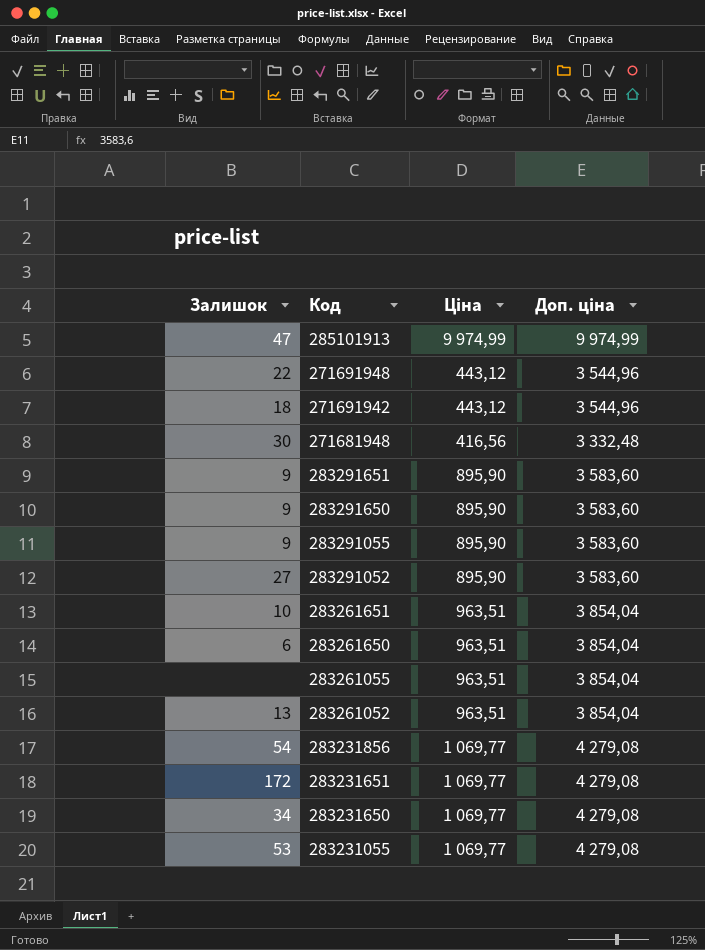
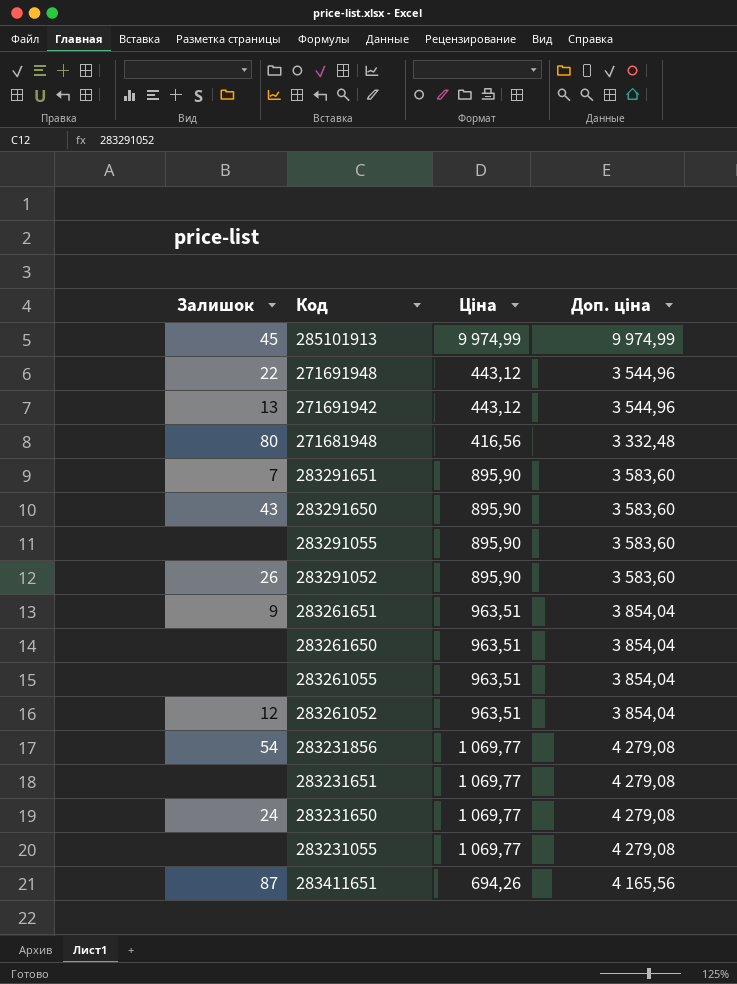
285101913 | Залишок: 47 -> 45
271691942 | Залишок: 18 -> 13
271681948 | Залишок: 30 -> 80
283291651 | Залишок: 9 -> 7
283291650 | Залишок: 9 -> 43
283291055 | Залишок: 9 -> none
283291052 | Залишок: 27 -> 26
283261651 | Залишок: 10 -> 9
283261650 | Залишок: 6 -> none
283261052 | Залишок: 13 -> 12
283231651 | Залишок: 172 -> none
283231650 | Залишок: 34 -> 24
283231055 | Залишок: 53 -> none
row 283411651: none -> 87 | 694,26 | 4 165,56

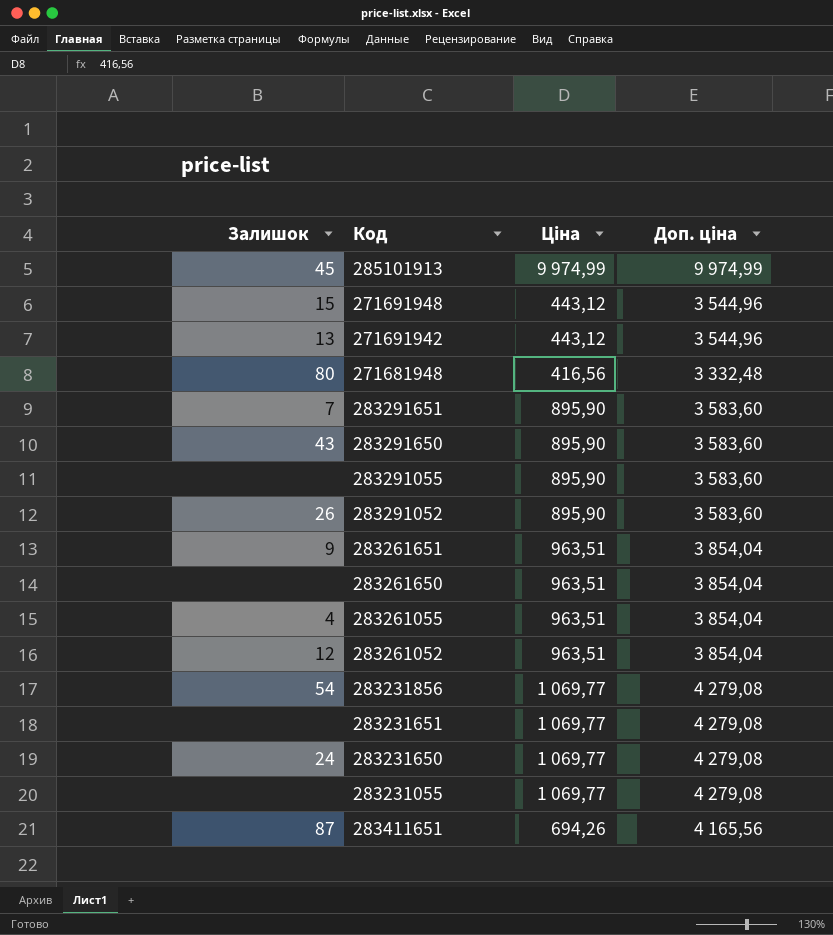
271691948 | Залишок: 22 -> 15
283261055 | Залишок: none -> 4

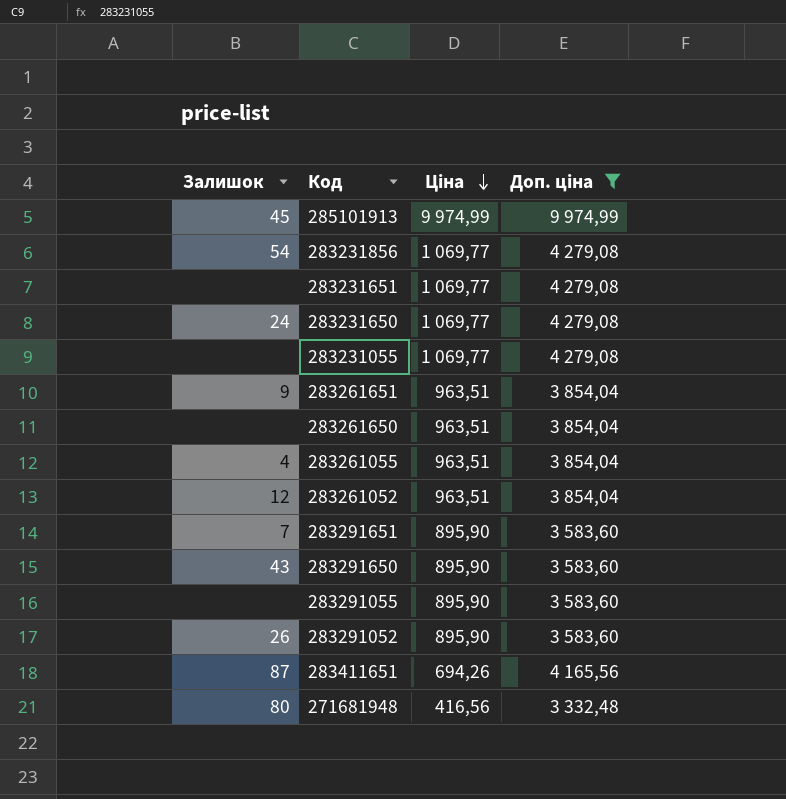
filter: none -> Доп. ціна != 3 544,96
row order: none -> Ціна descending

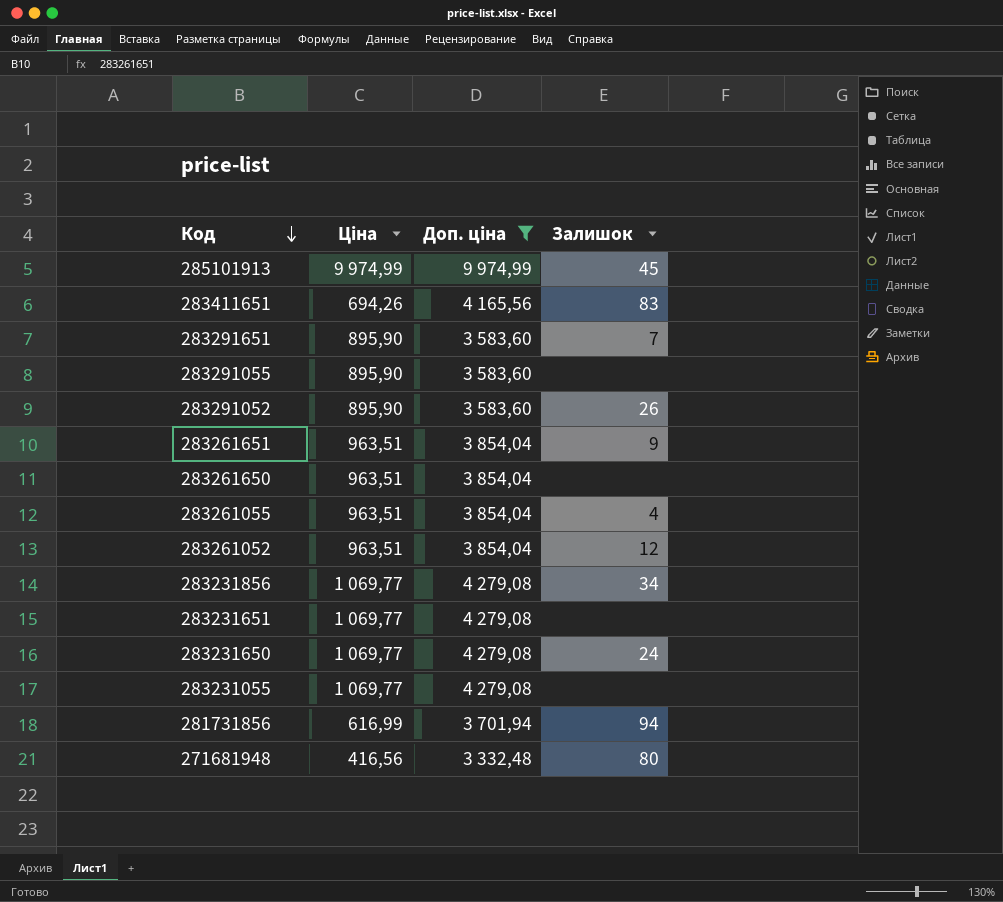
row order: Ціна descending -> Код descending
column Залишок | position: 1 -> 4
row 283291650: 43 | 895,90 | 3 583,60 -> none
283411651 | Залишок: 87 -> 83
283231856 | Залишок: 54 -> 34
row 281731856: none -> 616,99 | 3 701,94 | 94

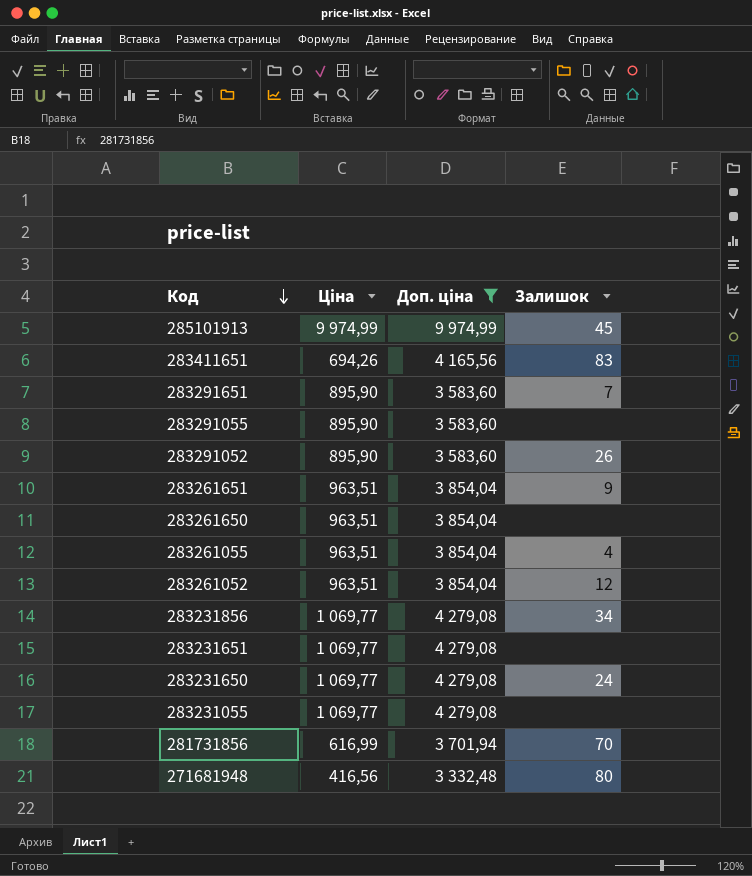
281731856 | Залишок: 94 -> 70

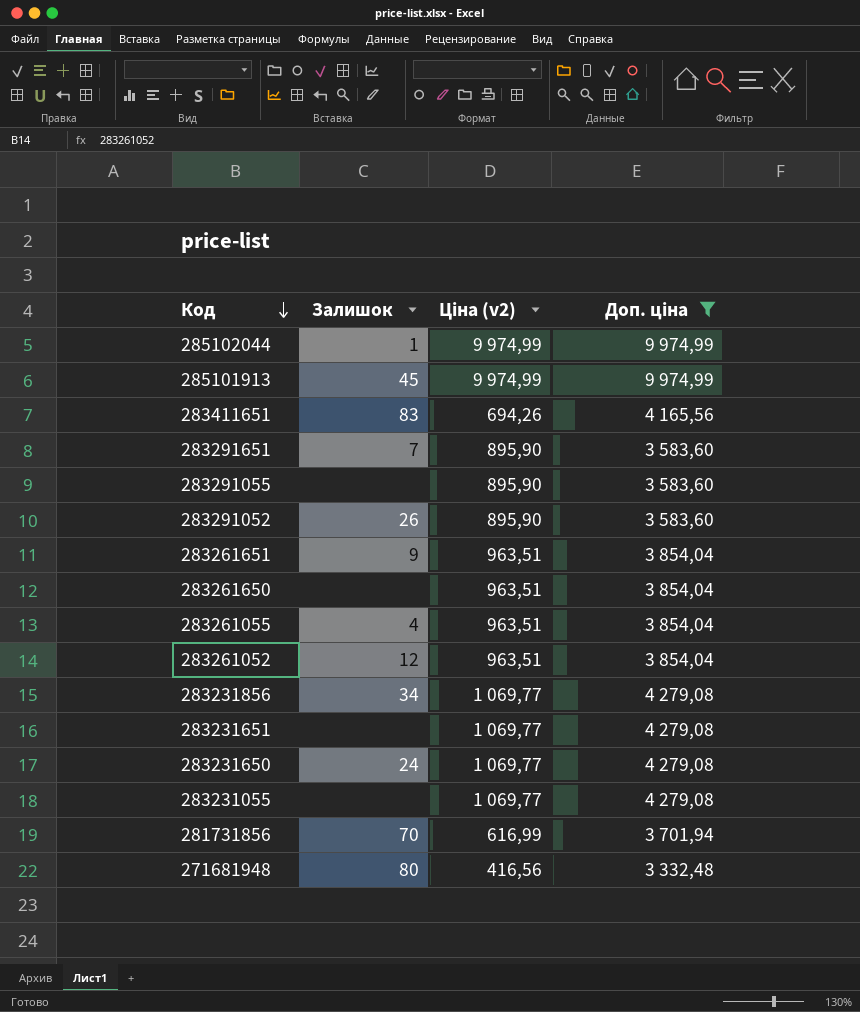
column Залишок | position: 4 -> 2
column name: Ціна -> Ціна (v2)
row 285102044: none -> 1 | 9 974,99 | 9 974,99

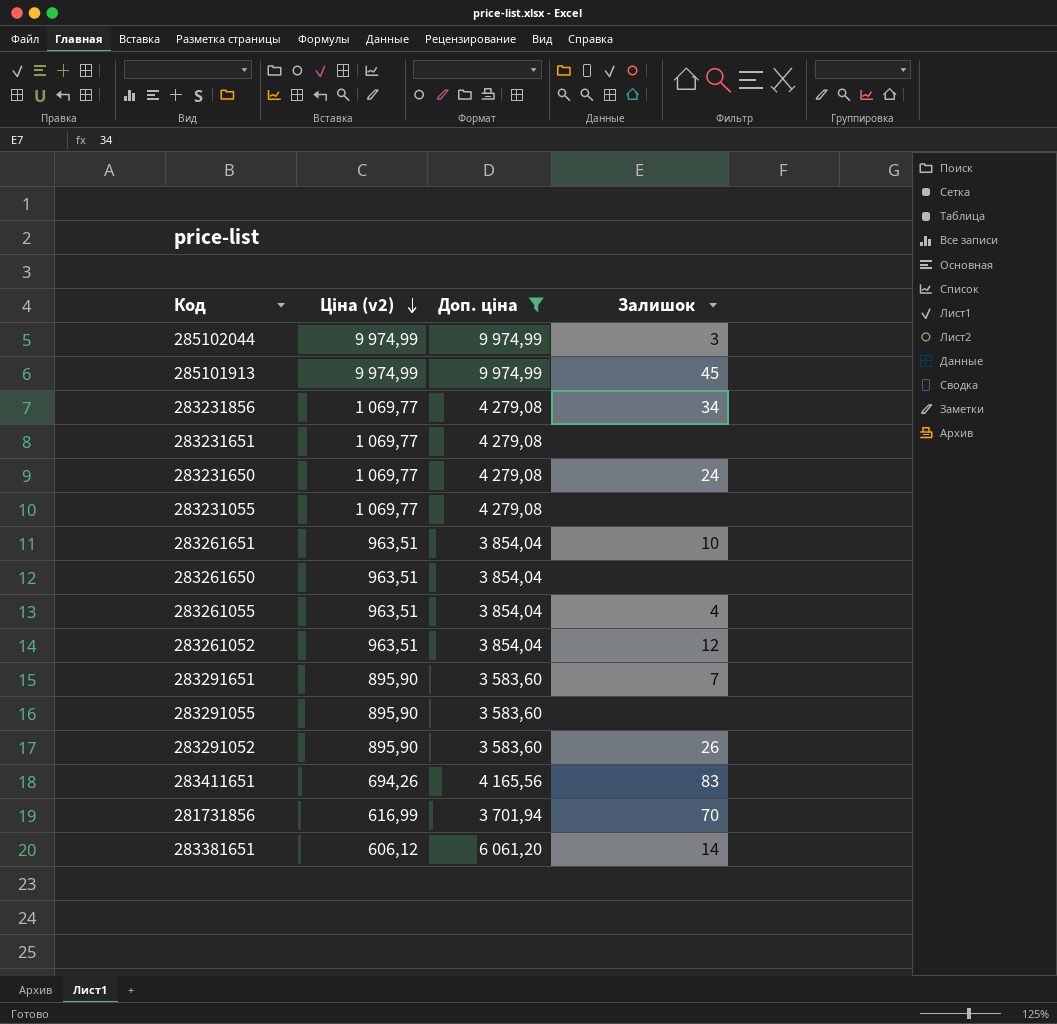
row order: Код descending -> Ціна (v2) descending
column Залишок | position: 2 -> 4
row 271681948: 80 | 416,56 | 3 332,48 -> none
285102044 | Залишок: 1 -> 3
283261651 | Залишок: 9 -> 10
row 283381651: none -> 606,12 | 6 061,20 | 14

